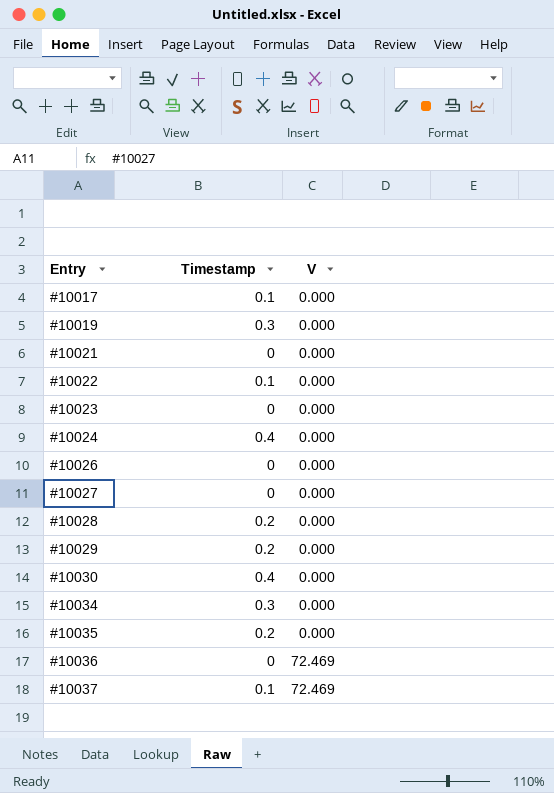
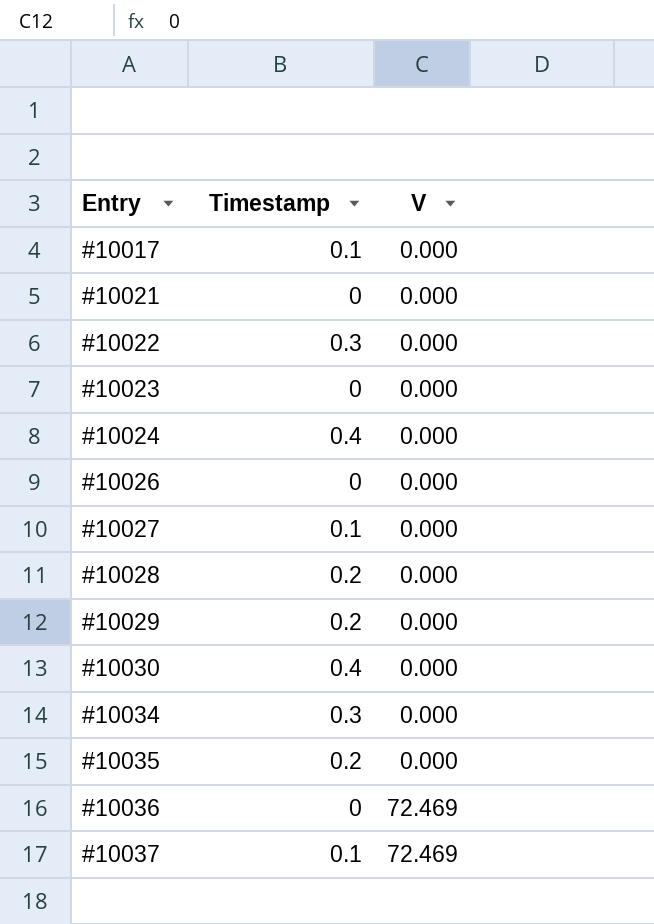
row #10019: 0.3 | 0.000 -> none
#10022 | Timestamp: 0.1 -> 0.3
#10027 | Timestamp: 0 -> 0.1

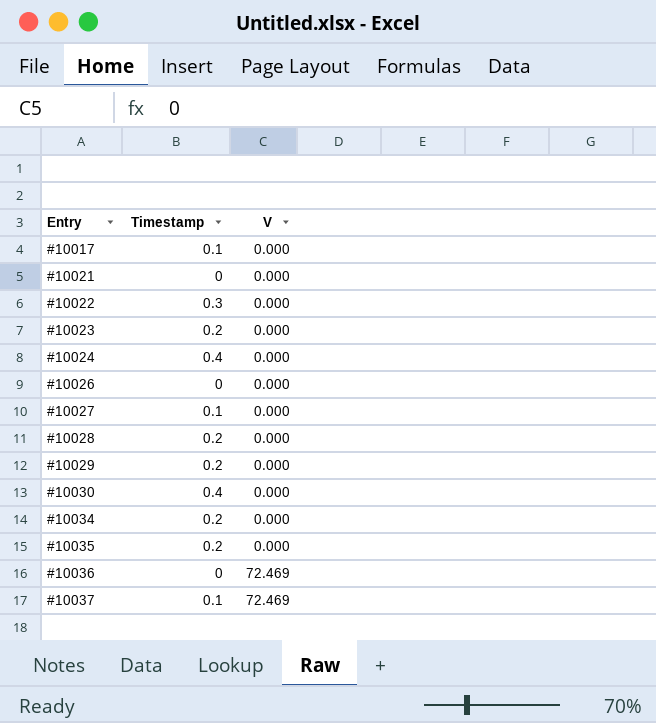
#10023 | Timestamp: 0 -> 0.2
#10034 | Timestamp: 0.3 -> 0.2

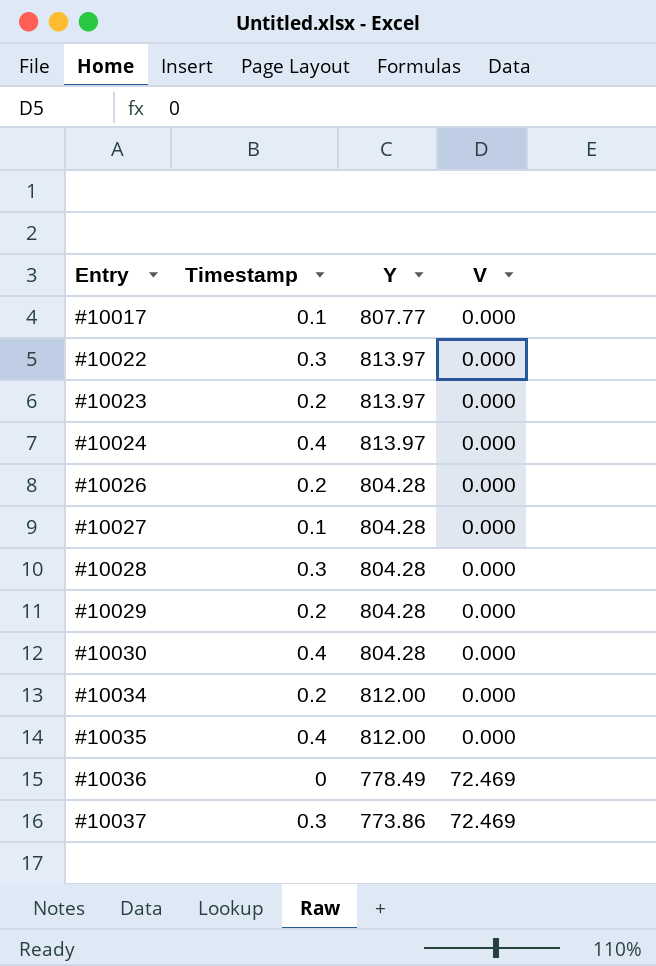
column Y | position: none -> 3
row #10021: 0 | 0.000 -> none
#10026 | Timestamp: 0 -> 0.2
#10028 | Timestamp: 0.2 -> 0.3
#10035 | Timestamp: 0.2 -> 0.4
#10037 | Timestamp: 0.1 -> 0.3

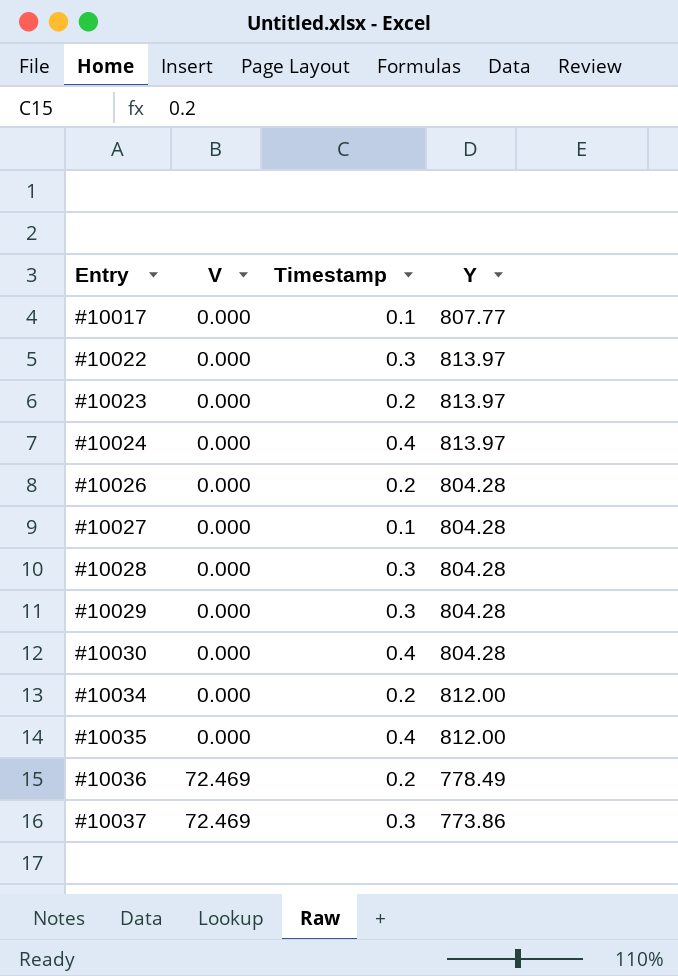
column V | position: 4 -> 2
#10029 | Timestamp: 0.2 -> 0.3
#10036 | Timestamp: 0 -> 0.2

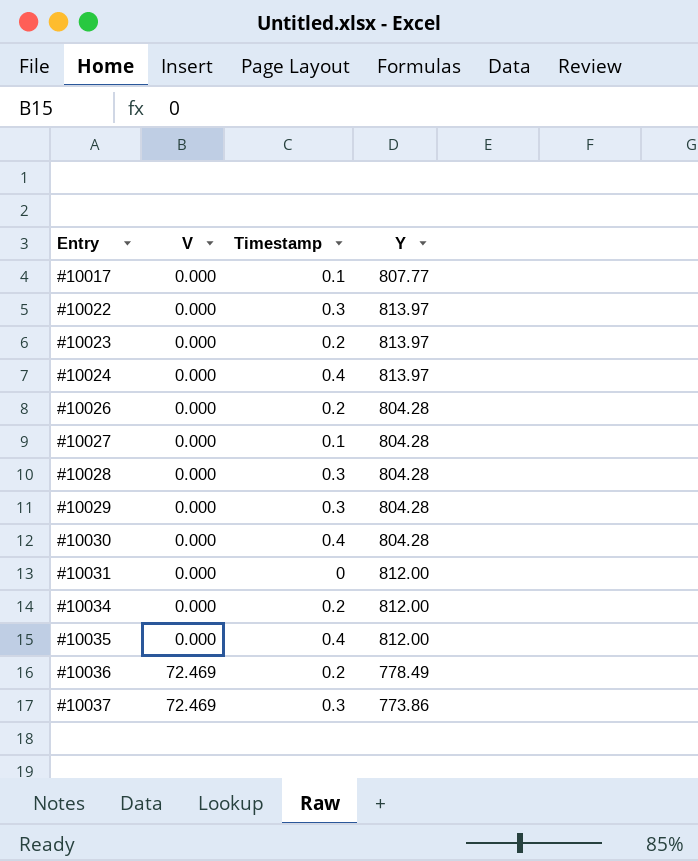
row #10031: none -> 0.000 | 0 | 812.00

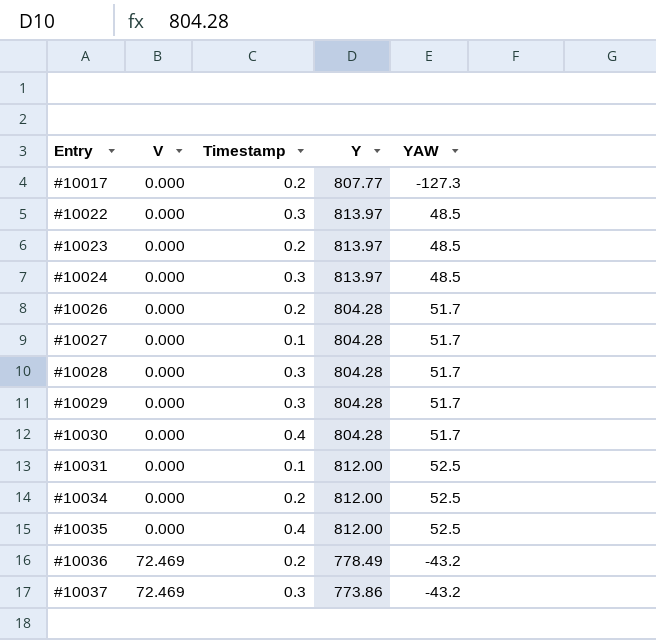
column YAW | position: none -> 5
#10017 | Timestamp: 0.1 -> 0.2
#10024 | Timestamp: 0.4 -> 0.3
#10031 | Timestamp: 0 -> 0.1

